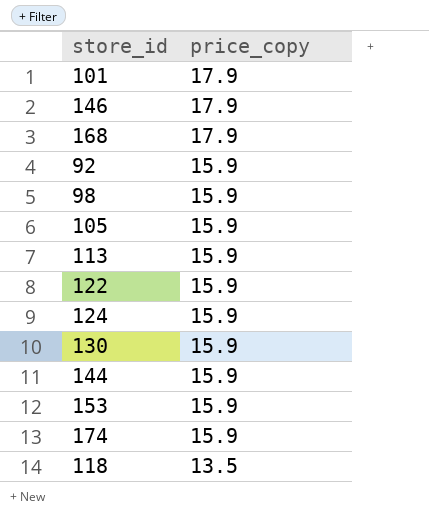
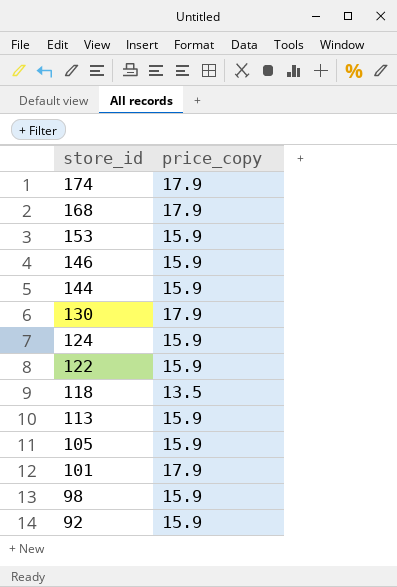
row order: price_copy descending -> store_id descending
174 | price_copy: 15.9 -> 17.9
146 | price_copy: 17.9 -> 15.9
130 | price_copy: 15.9 -> 17.9

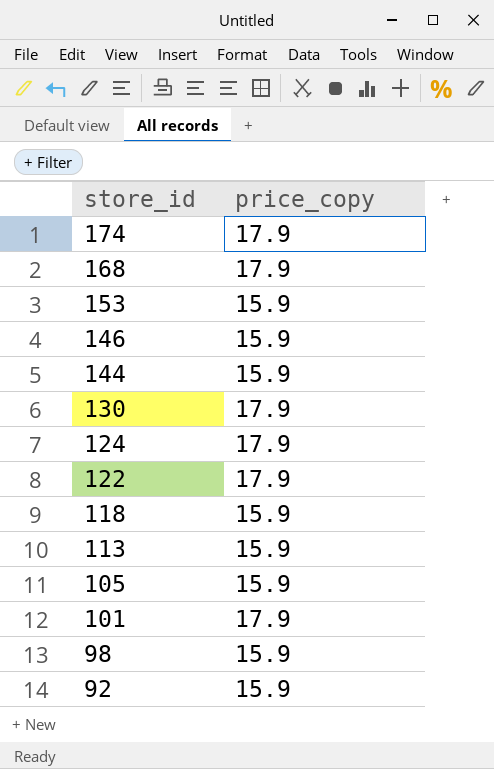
124 | price_copy: 15.9 -> 17.9
122 | price_copy: 15.9 -> 17.9
118 | price_copy: 13.5 -> 15.9

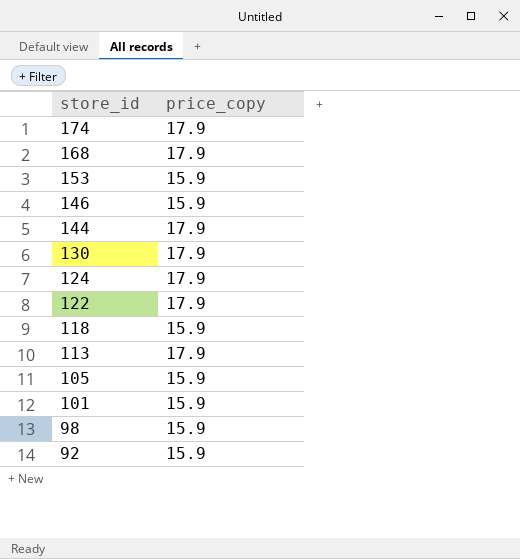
144 | price_copy: 15.9 -> 17.9
113 | price_copy: 15.9 -> 17.9
101 | price_copy: 17.9 -> 15.9

